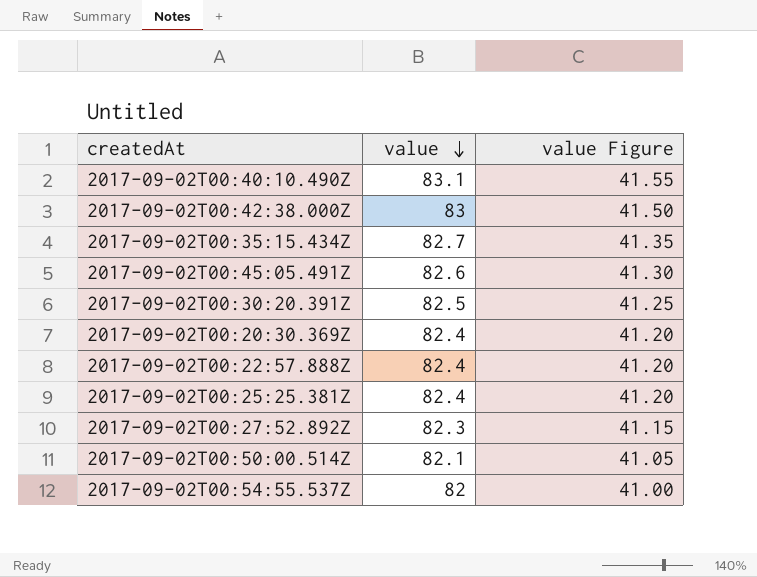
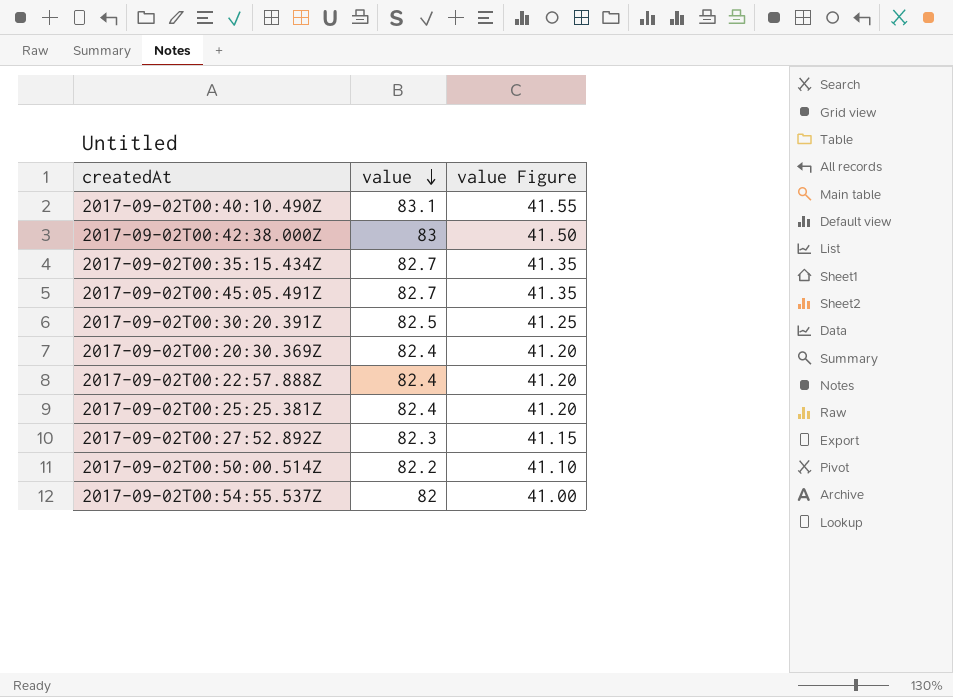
2017-09-02T00:45:05.491Z | value: 82.6 -> 82.7
2017-09-02T00:45:05.491Z | value Figure: 41.30 -> 41.35
2017-09-02T00:50:00.514Z | value: 82.1 -> 82.2
2017-09-02T00:50:00.514Z | value Figure: 41.05 -> 41.10

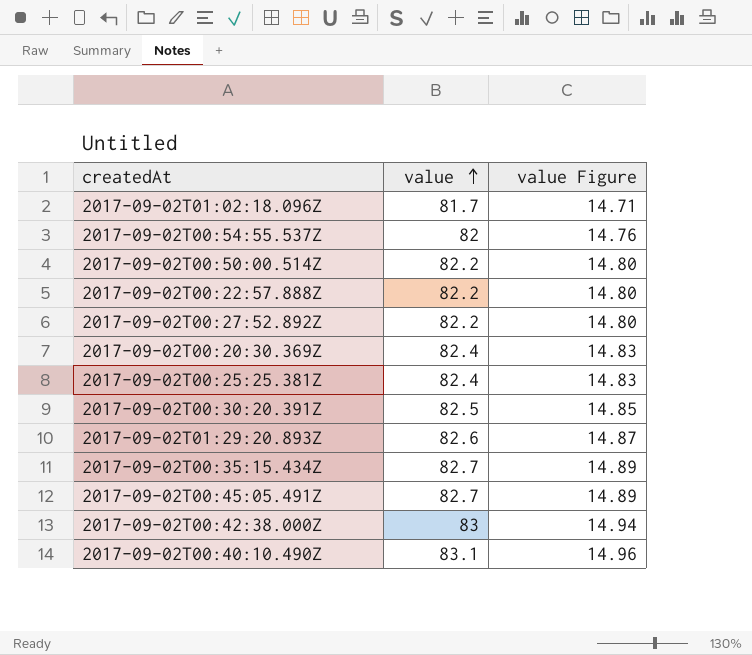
row order: value descending -> value ascending
column value Figure | formula: [value] * 0.5 -> [value] * 0.18
row 2017-09-02T01:02:18.096Z: none -> 81.7 | 14.71
2017-09-02T00:22:57.888Z | value: 82.4 -> 82.2
2017-09-02T00:27:52.892Z | value: 82.3 -> 82.2
row 2017-09-02T01:29:20.893Z: none -> 82.6 | 14.87

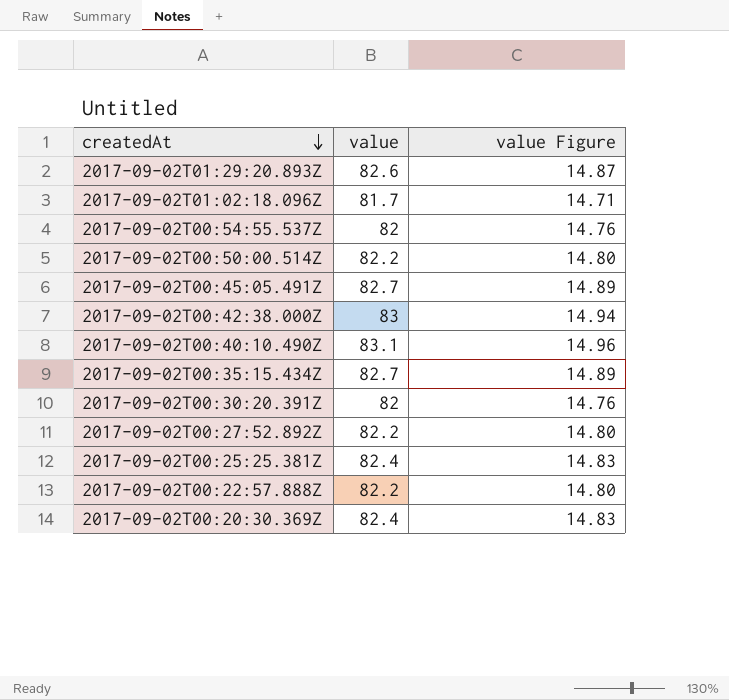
row order: value ascending -> createdAt descending
2017-09-02T00:30:20.391Z | value: 82.5 -> 82
2017-09-02T00:30:20.391Z | value Figure: 14.85 -> 14.76

